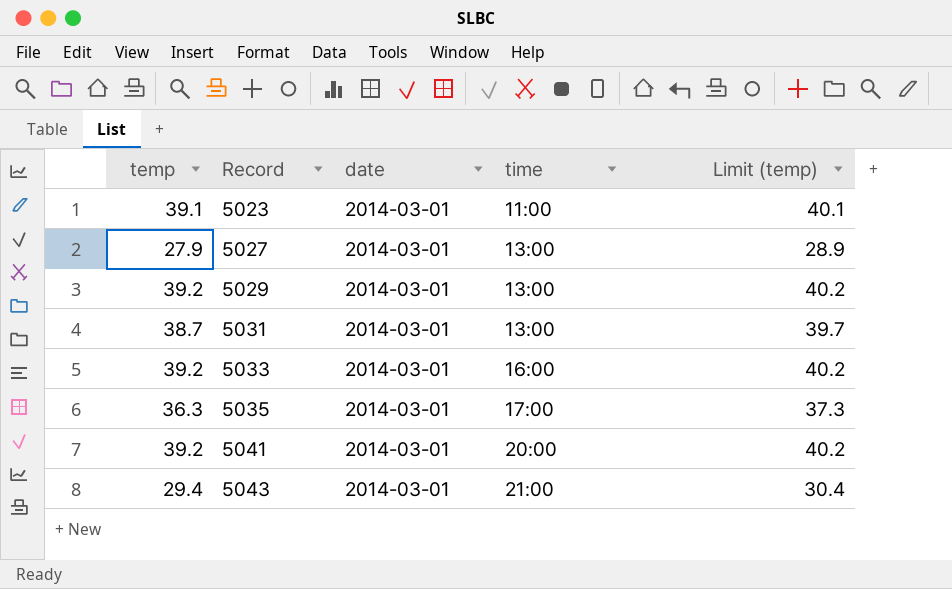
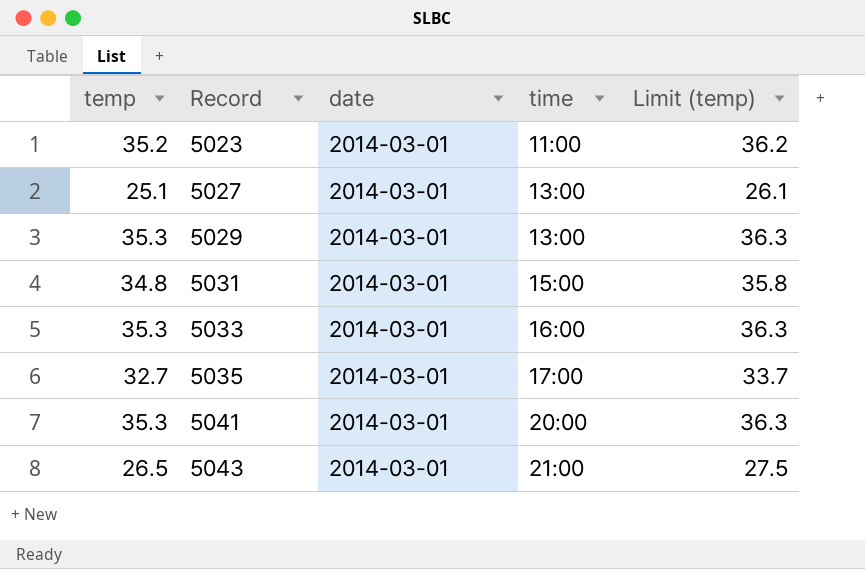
5023 | temp: 39.1 -> 35.2
5023 | Limit (temp): 40.1 -> 36.2
5027 | temp: 27.9 -> 25.1
5027 | Limit (temp): 28.9 -> 26.1
5029 | temp: 39.2 -> 35.3
5029 | Limit (temp): 40.2 -> 36.3
5031 | temp: 38.7 -> 34.8
5031 | time: 13:00 -> 15:00
5031 | Limit (temp): 39.7 -> 35.8
5033 | temp: 39.2 -> 35.3
5033 | Limit (temp): 40.2 -> 36.3
5035 | temp: 36.3 -> 32.7
5035 | Limit (temp): 37.3 -> 33.7
5041 | temp: 39.2 -> 35.3
5041 | Limit (temp): 40.2 -> 36.3
5043 | temp: 29.4 -> 26.5
5043 | Limit (temp): 30.4 -> 27.5

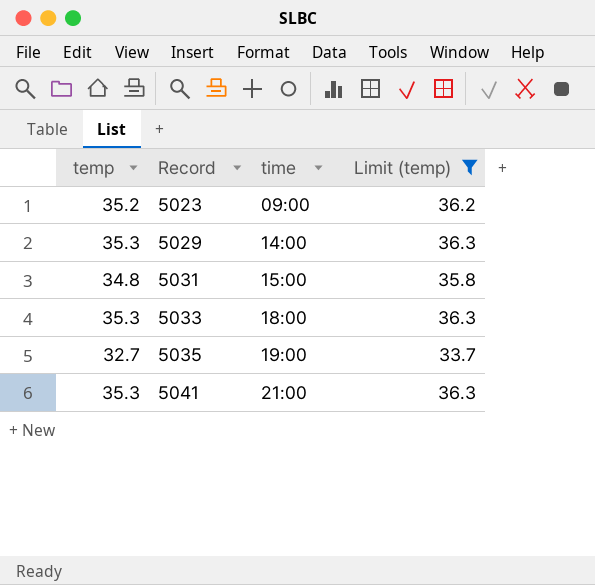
filter: none -> Limit (temp) >= 33.7
column date | position: 3 -> none
5023 | time: 11:00 -> 09:00
5029 | time: 13:00 -> 14:00
5033 | time: 16:00 -> 18:00
5035 | time: 17:00 -> 19:00
5041 | time: 20:00 -> 21:00

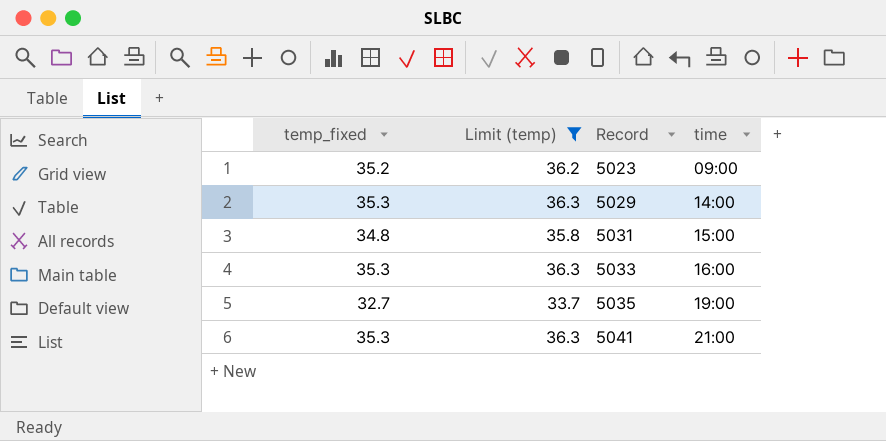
column name: temp -> temp_fixed
column Limit (temp) | position: 4 -> 2
5033 | time: 18:00 -> 16:00

